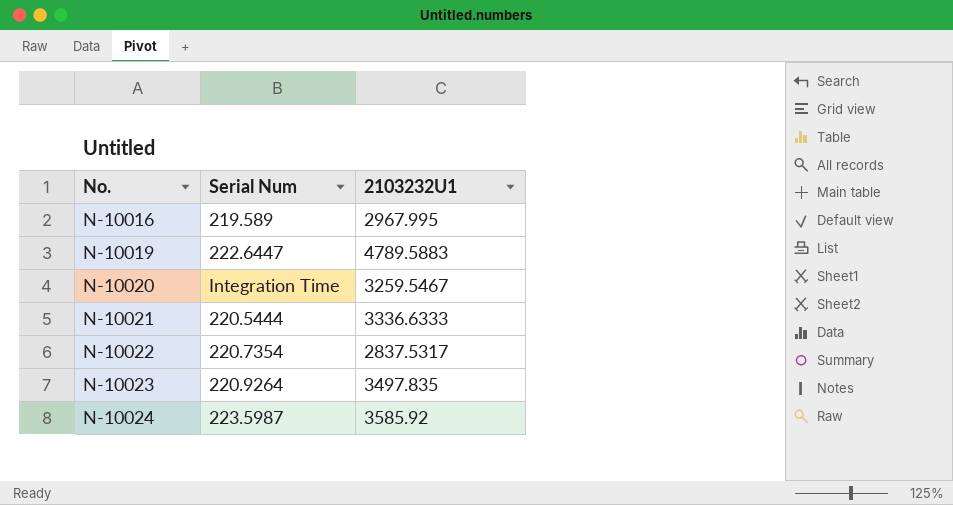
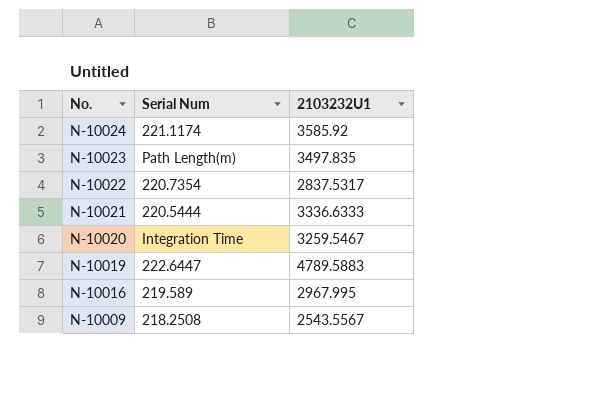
row order: No. ascending -> No. descending
N-10024 | Serial Num: 223.5987 -> 221.1174
N-10023 | Serial Num: 220.9264 -> Path Length(m)
row N-10009: none -> 218.2508 | 2543.5567

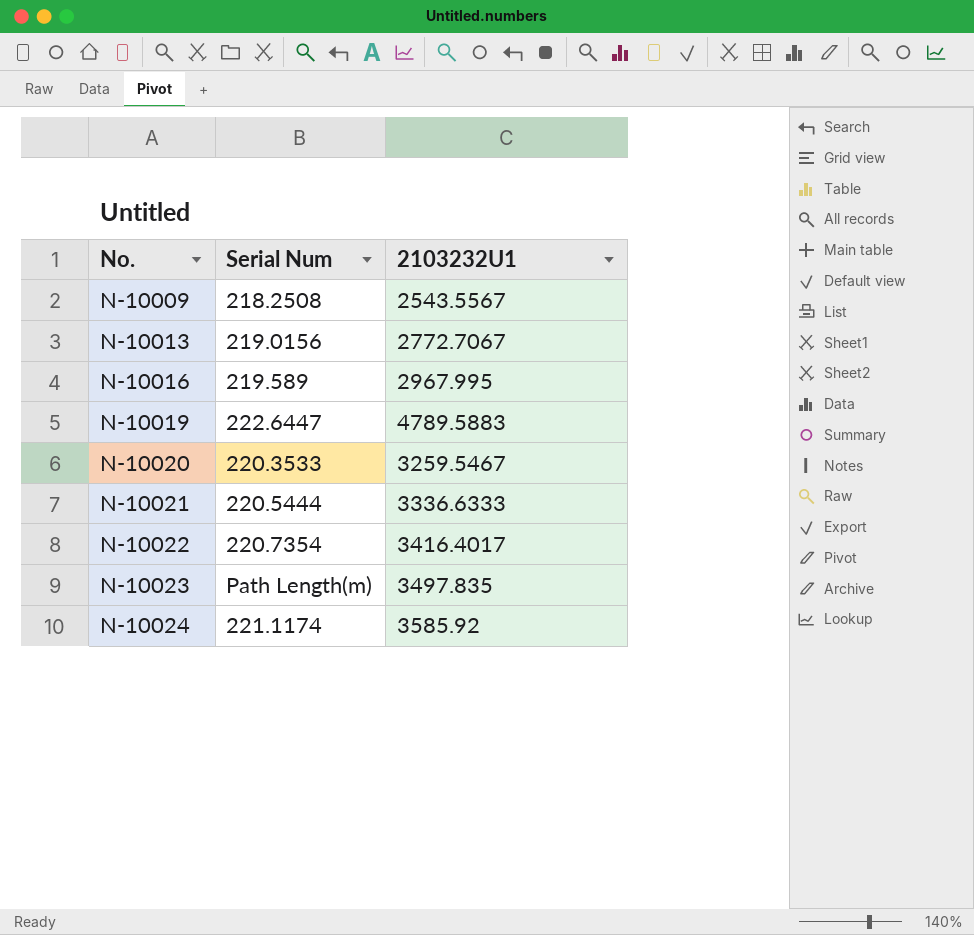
row order: No. descending -> No. ascending
row N-10013: none -> 219.0156 | 2772.7067
N-10020 | Serial Num: Integration Time -> 220.3533
N-10022 | 2103232U1: 2837.5317 -> 3416.4017

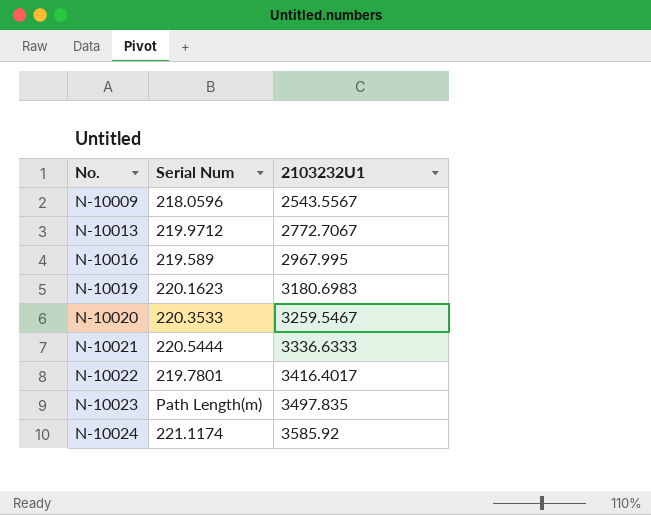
N-10009 | Serial Num: 218.2508 -> 218.0596
N-10013 | Serial Num: 219.0156 -> 219.9712
N-10019 | Serial Num: 222.6447 -> 220.1623
N-10019 | 2103232U1: 4789.5883 -> 3180.6983
N-10022 | Serial Num: 220.7354 -> 219.7801

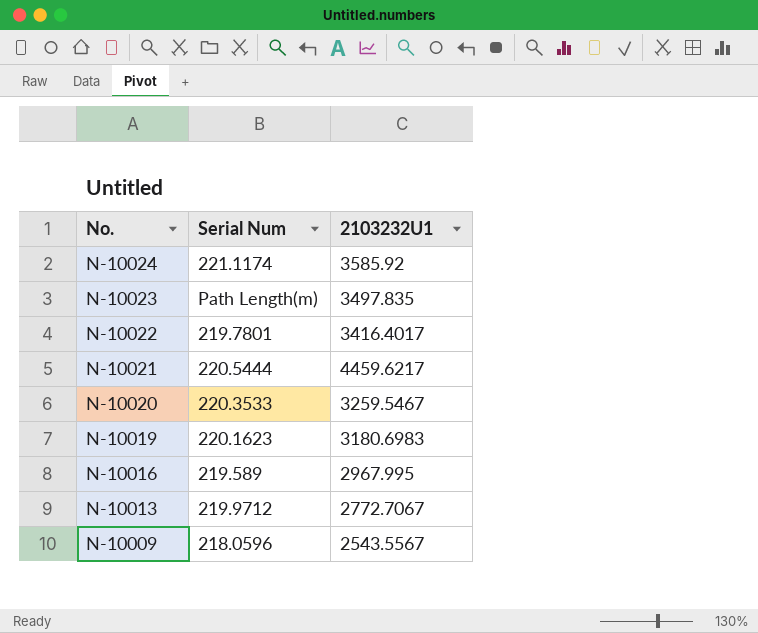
row order: No. ascending -> No. descending
N-10021 | 2103232U1: 3336.6333 -> 4459.6217

